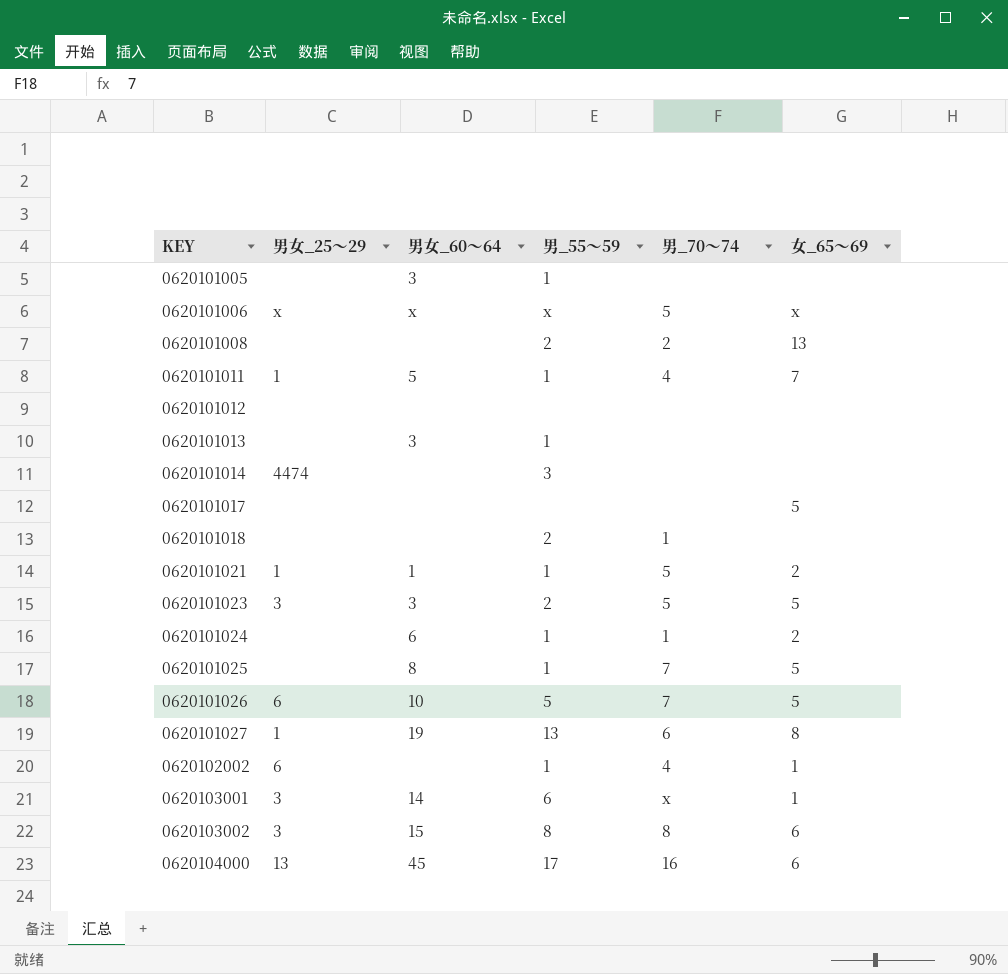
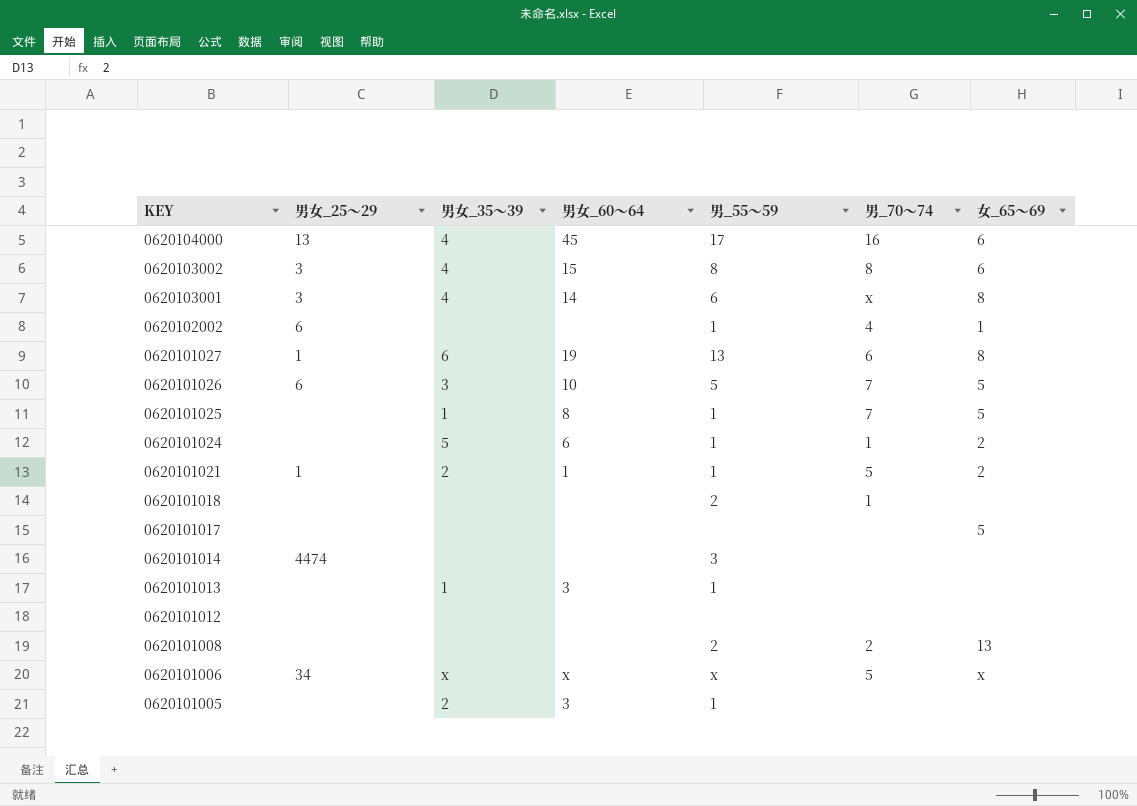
row order: KEY ascending -> KEY descending
column 男女_35～39 | position: none -> 3
row 0620101011: 1 | 5 | 1 | 4 | 7 -> none
row 0620101023: 3 | 3 | 2 | 5 | 5 -> none
0620103001 | 女_65～69: 1 -> 8
0620101006 | 男女_25～29: x -> 34

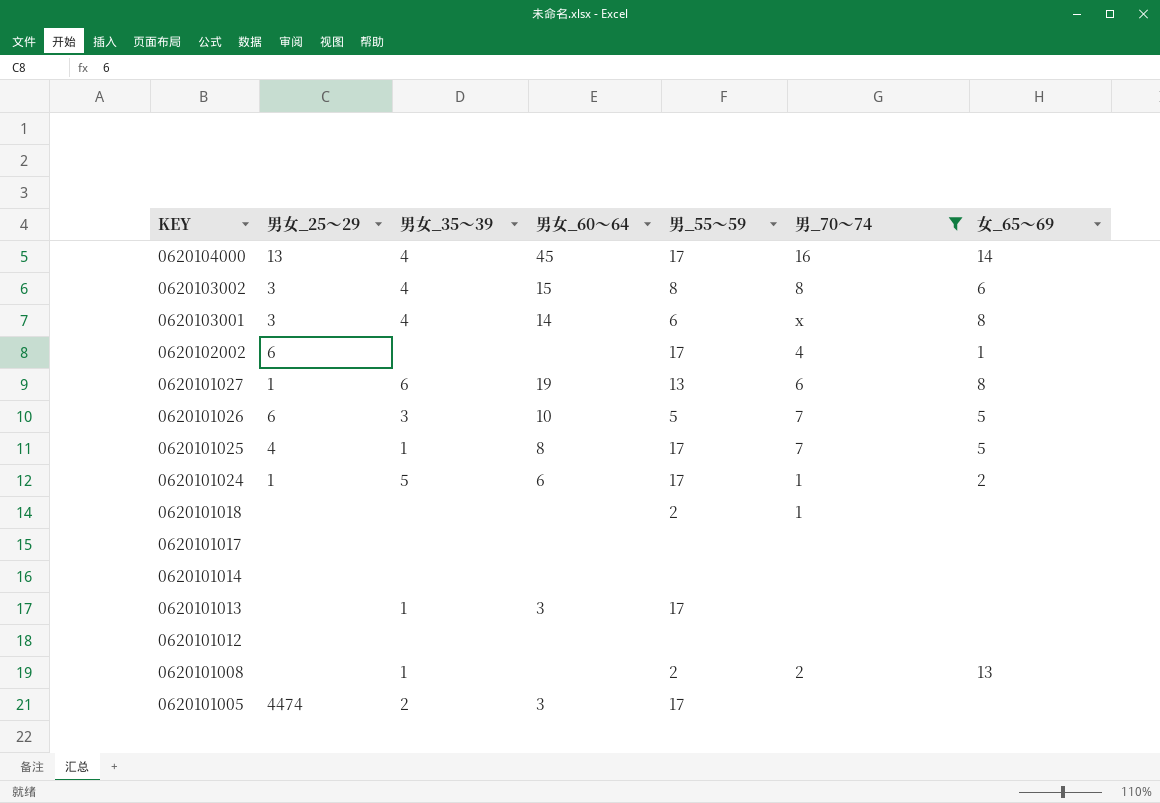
filter: none -> 男_70～74 != 5
0620104000 | 女_65～69: 6 -> 14
0620102002 | 男_55～59: 1 -> 17
0620101025 | 男女_25～29: none -> 4
0620101025 | 男_55～59: 1 -> 17
0620101024 | 男女_25～29: none -> 1
0620101024 | 男_55～59: 1 -> 17
0620101017 | 女_65～69: 5 -> none
0620101014 | 男女_25～29: 4474 -> none
0620101014 | 男_55～59: 3 -> none
0620101013 | 男_55～59: 1 -> 17
0620101008 | 男女_35～39: none -> 1
0620101005 | 男女_25～29: none -> 4474
0620101005 | 男_55～59: 1 -> 17

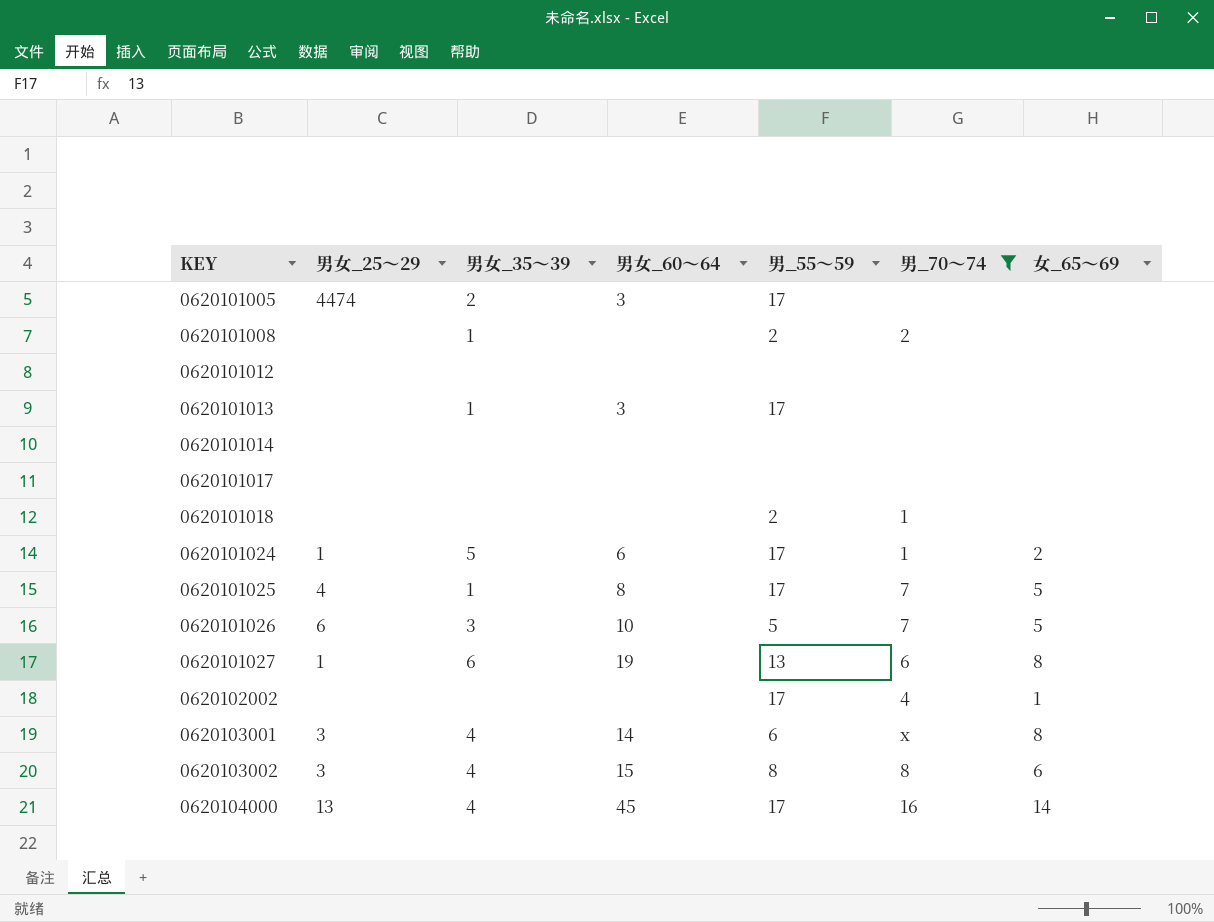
row order: KEY descending -> KEY ascending
0620101008 | 女_65～69: 13 -> none
0620102002 | 男女_25～29: 6 -> none

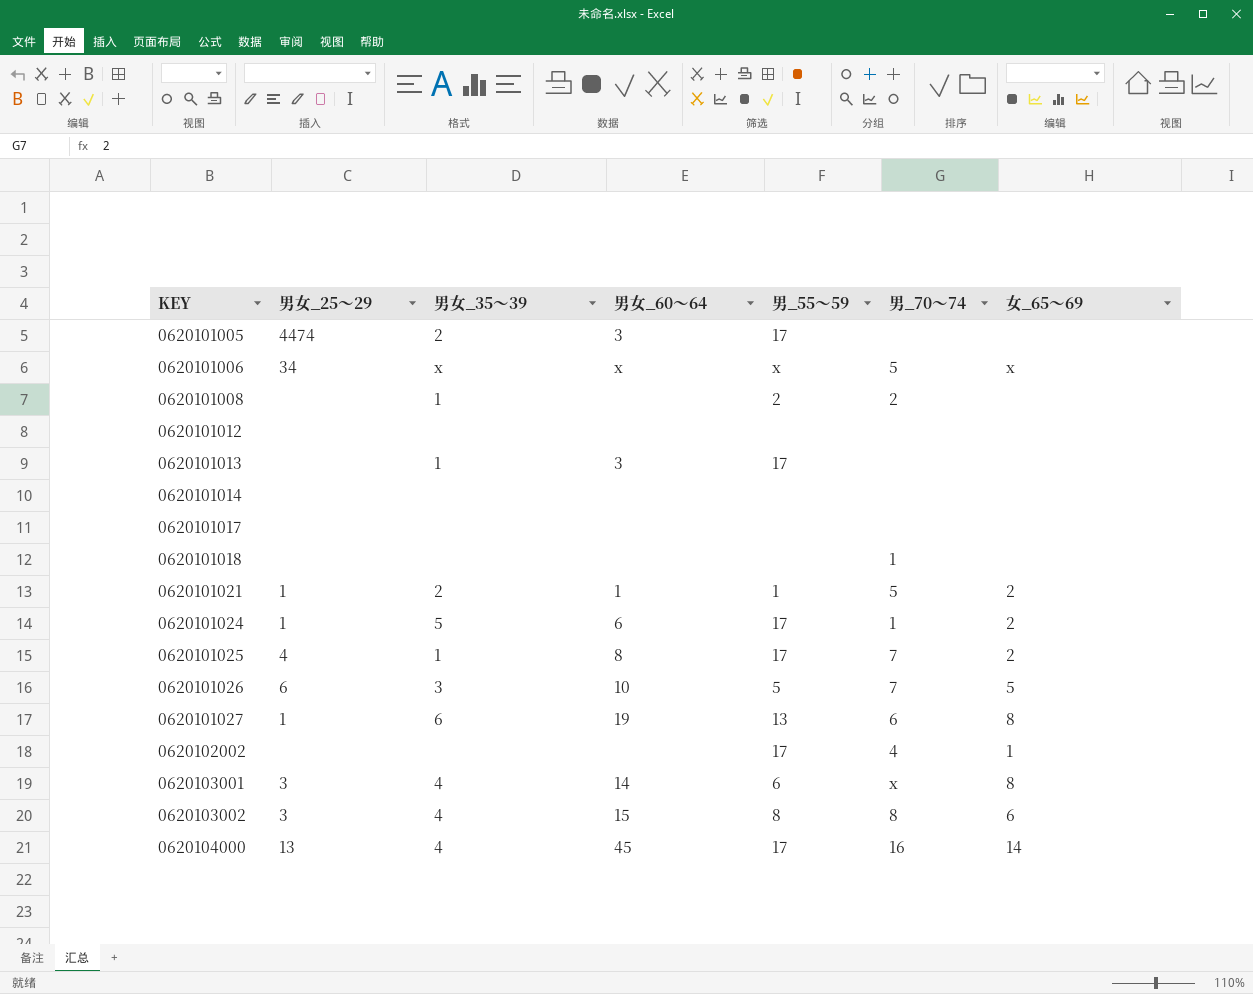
filter: 男_70～74 != 5 -> none
0620101018 | 男_55～59: 2 -> none
0620101025 | 女_65～69: 5 -> 2

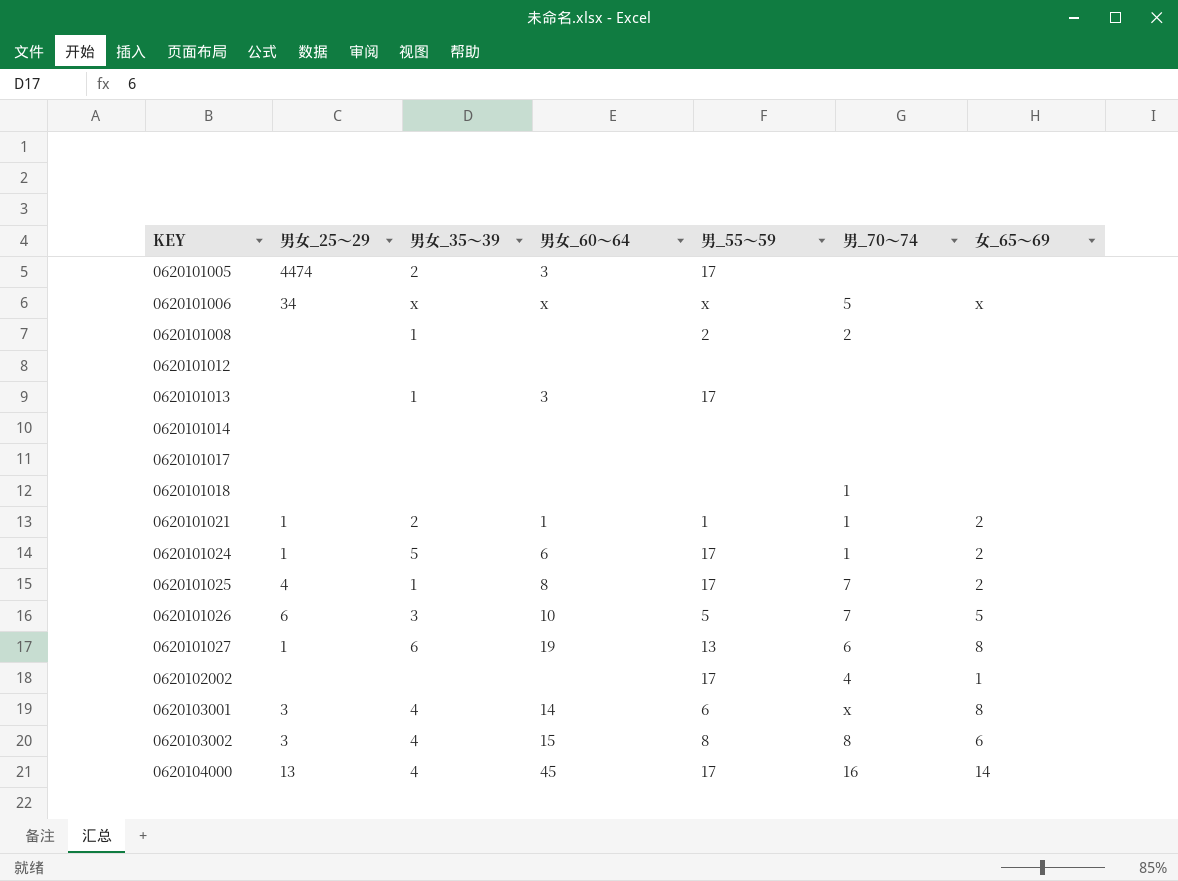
0620101021 | 男_70～74: 5 -> 1

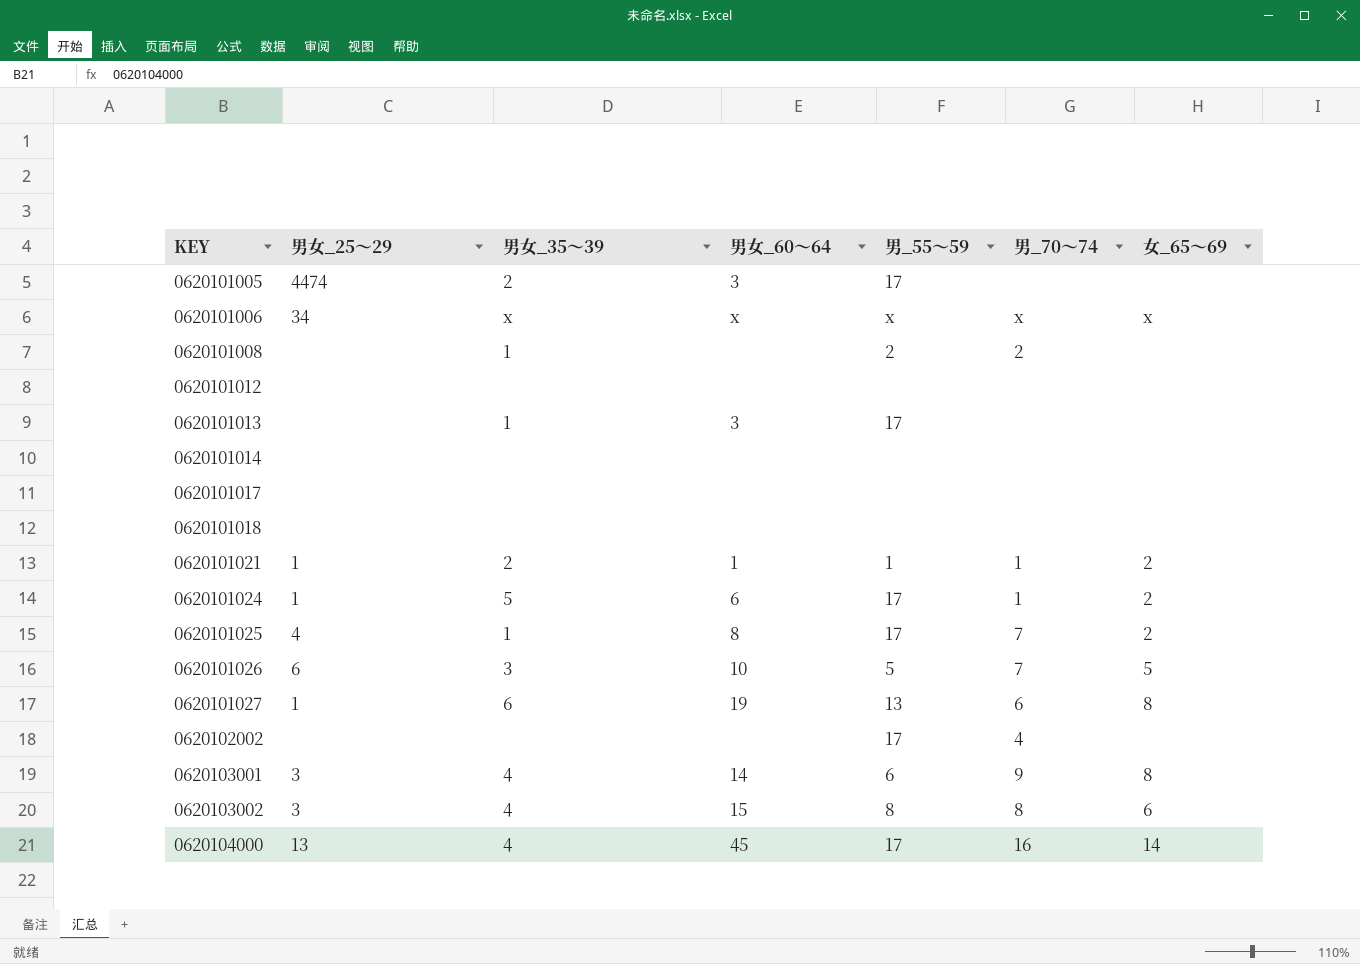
0620101006 | 男_70～74: 5 -> x
0620101018 | 男_70～74: 1 -> none
0620102002 | 女_65～69: 1 -> none
0620103001 | 男_70～74: x -> 9

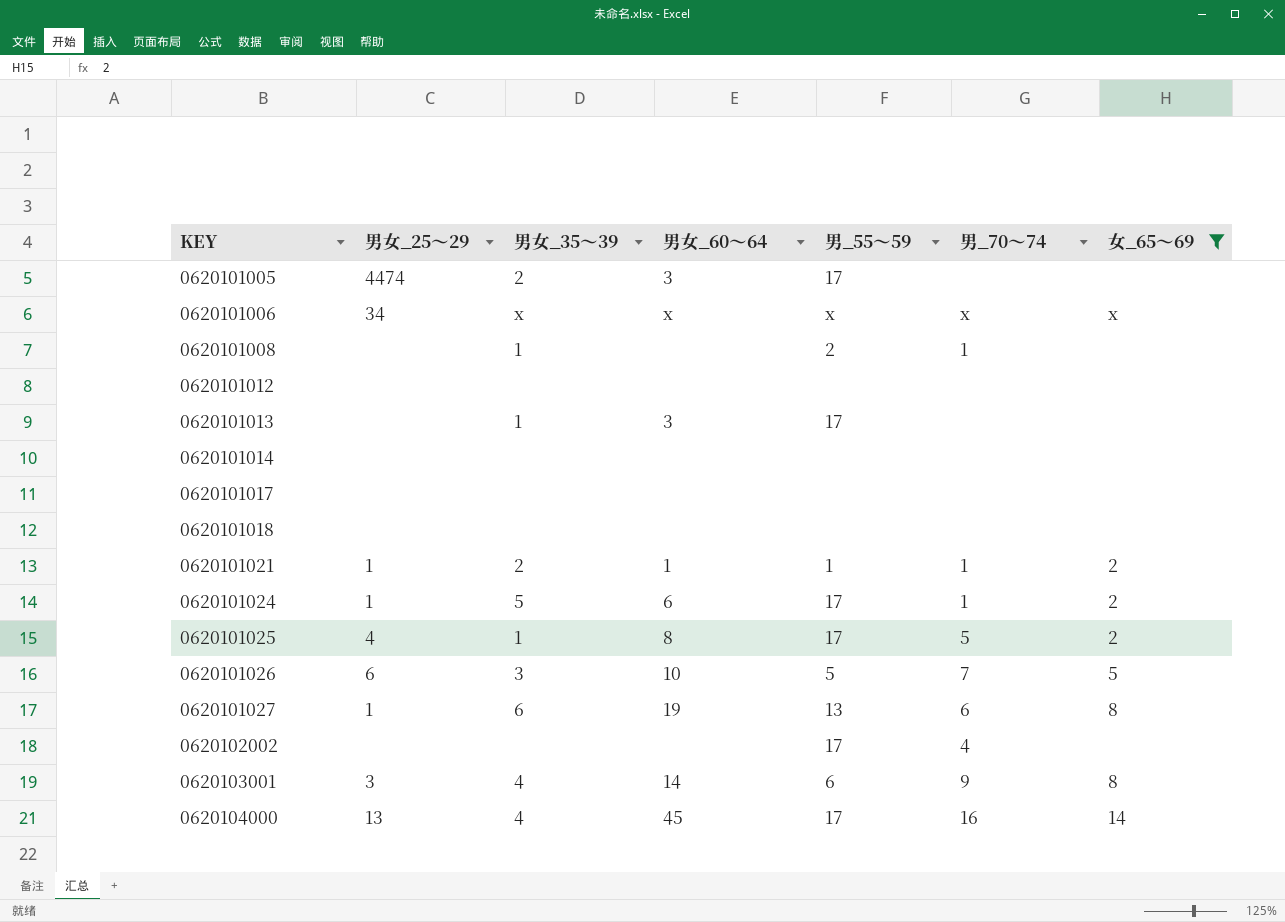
filter: none -> 女_65～69 != 6
0620101008 | 男_70～74: 2 -> 1
0620101025 | 男_70～74: 7 -> 5

